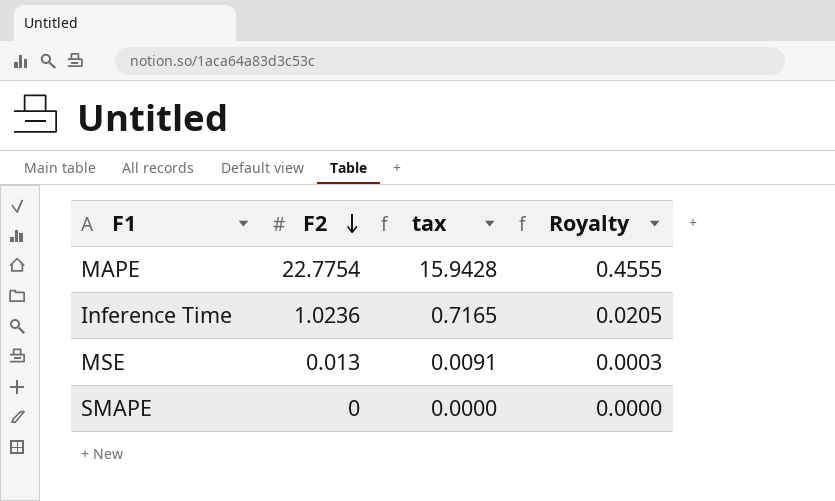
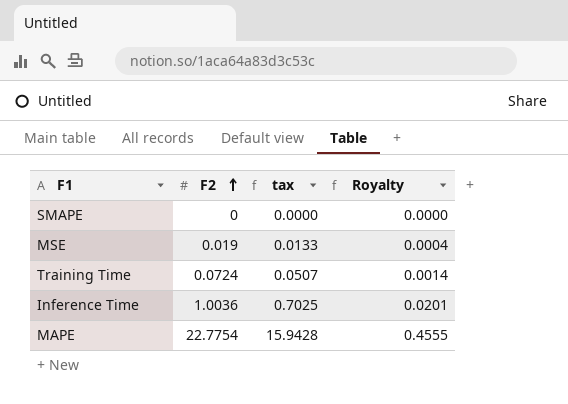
row order: F2 descending -> F2 ascending
MSE | F2: 0.013 -> 0.019
MSE | tax: 0.0091 -> 0.0133
MSE | Royalty: 0.0003 -> 0.0004
row Training Time: none -> 0.0724 | 0.0507 | 0.0014
Inference Time | F2: 1.0236 -> 1.0036
Inference Time | tax: 0.7165 -> 0.7025
Inference Time | Royalty: 0.0205 -> 0.0201

